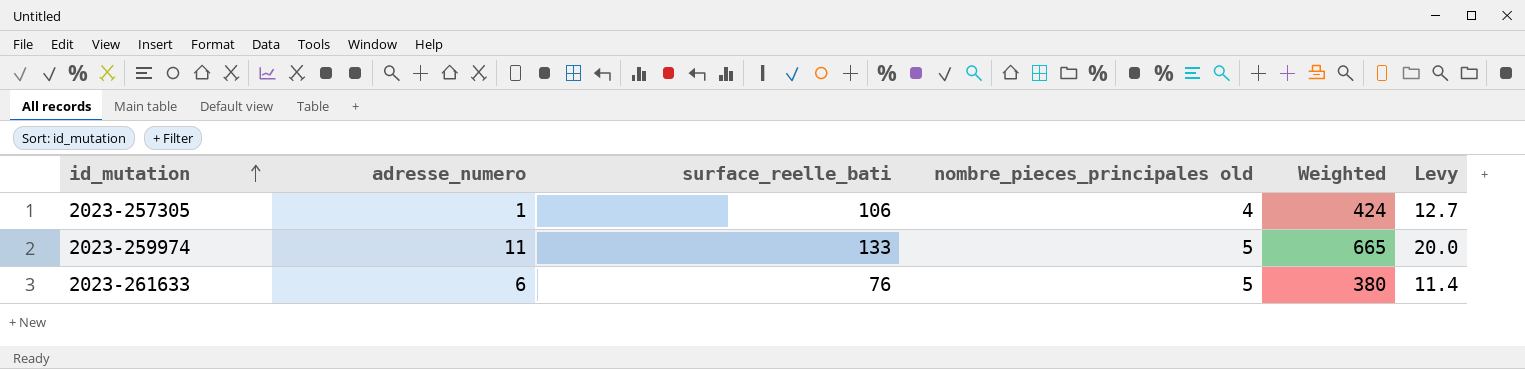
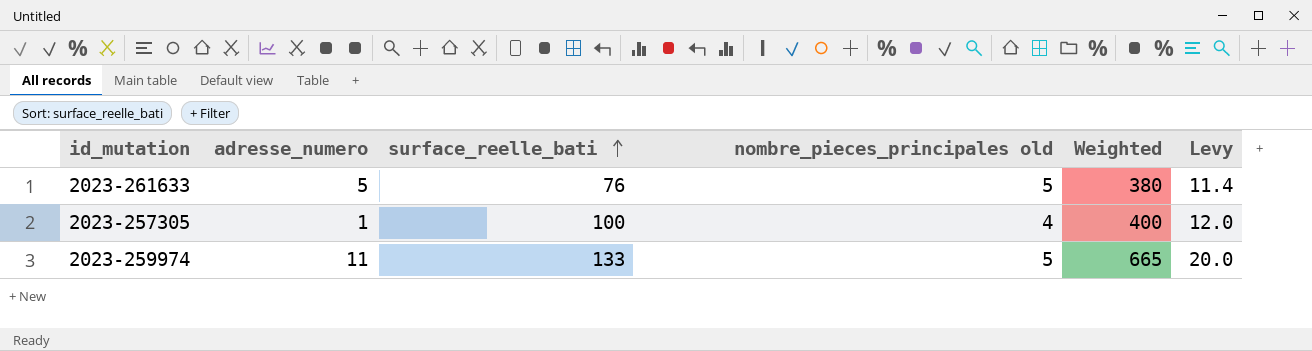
row order: id_mutation ascending -> surface_reelle_bati ascending
2023-261633 | adresse_numero: 6 -> 5
2023-257305 | surface_reelle_bati: 106 -> 100
2023-257305 | Weighted: 424 -> 400
2023-257305 | Levy: 12.7 -> 12.0

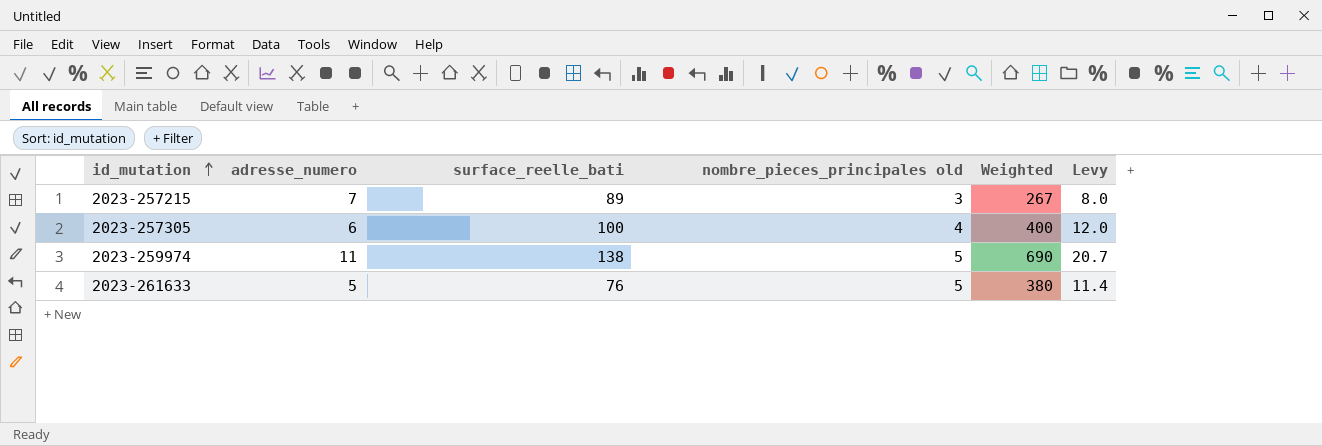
row order: surface_reelle_bati ascending -> id_mutation ascending
row 2023-257215: none -> 7 | 89 | 3 | 267 | 8.0
2023-257305 | adresse_numero: 1 -> 6
2023-259974 | surface_reelle_bati: 133 -> 138
2023-259974 | Weighted: 665 -> 690
2023-259974 | Levy: 20.0 -> 20.7

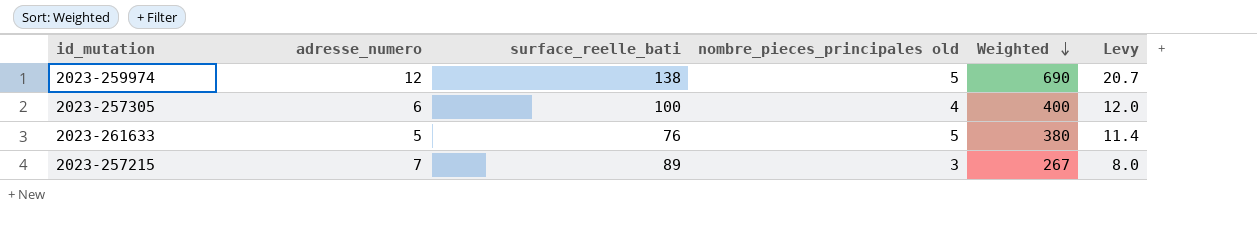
row order: id_mutation ascending -> Weighted descending
2023-259974 | adresse_numero: 11 -> 12

